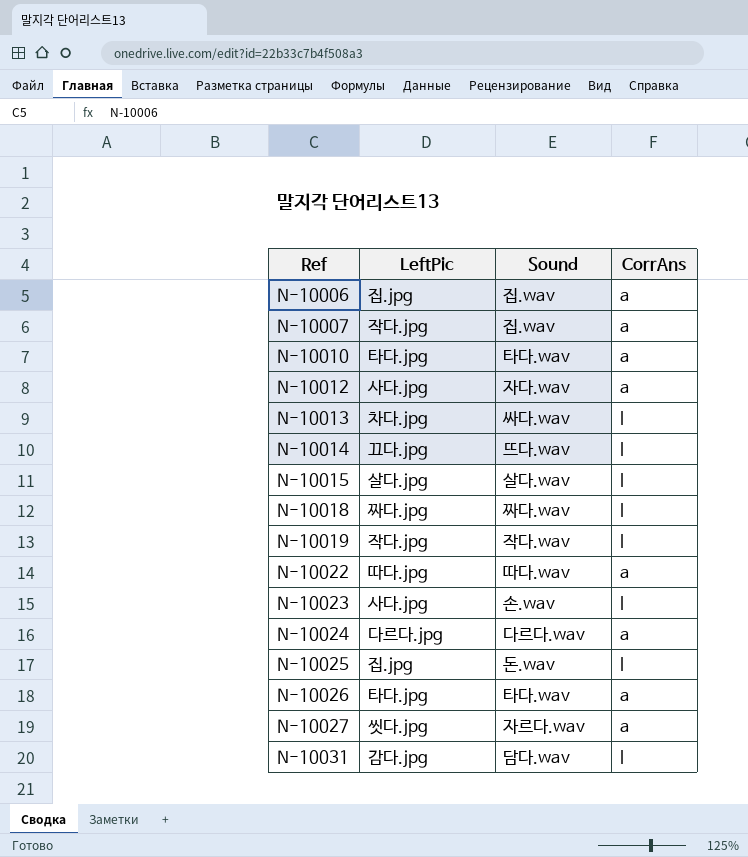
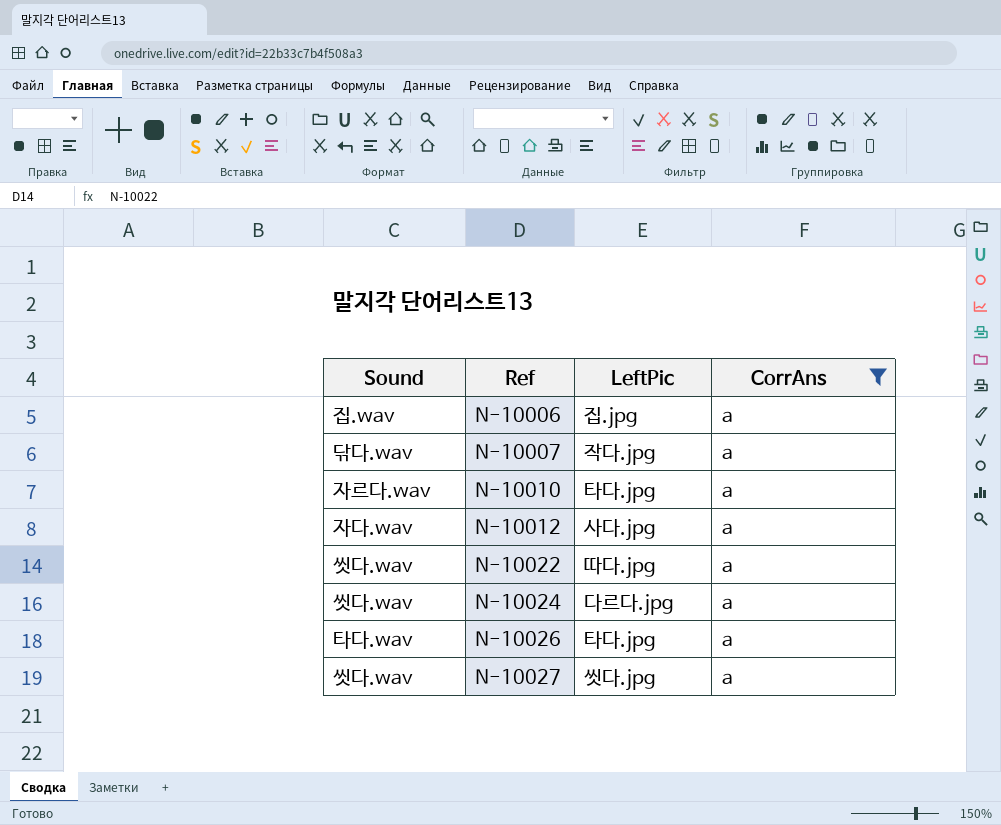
filter: none -> CorrAns = a
column Sound | position: 3 -> 1
N-10007 | Sound: 집.wav -> 닦다.wav
N-10010 | Sound: 타다.wav -> 자르다.wav
N-10022 | Sound: 따다.wav -> 씻다.wav
N-10024 | Sound: 다르다.wav -> 씻다.wav
N-10027 | Sound: 자르다.wav -> 씻다.wav

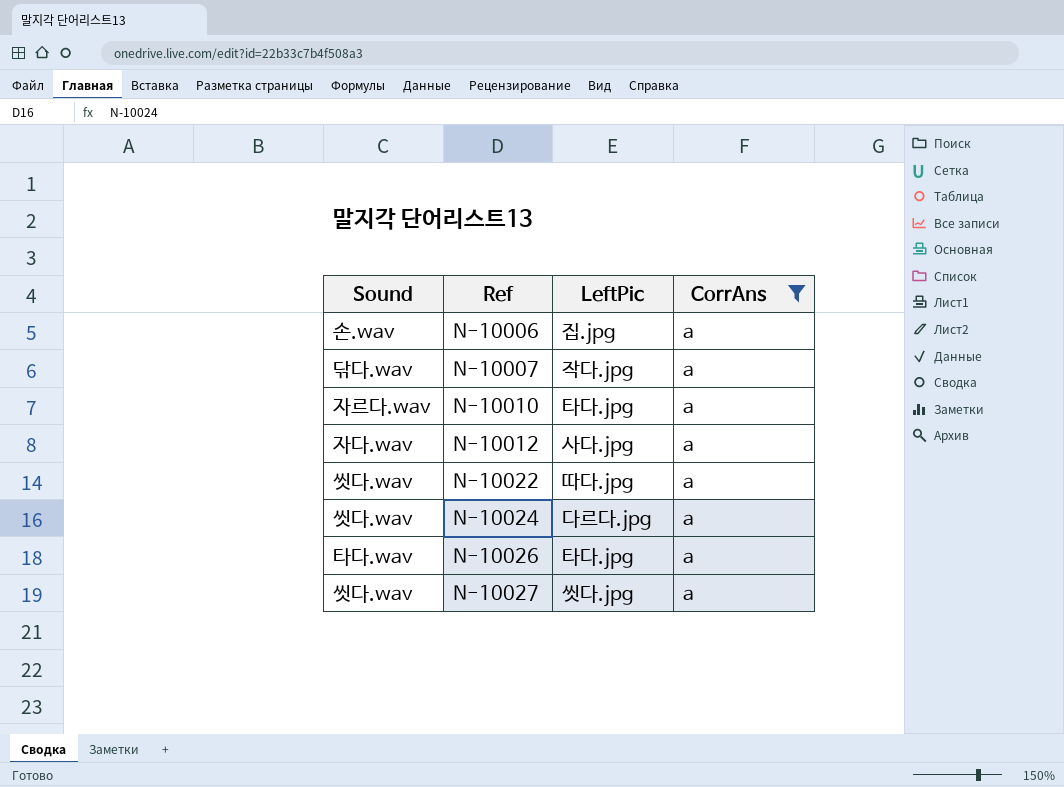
N-10006 | Sound: 집.wav -> 손.wav

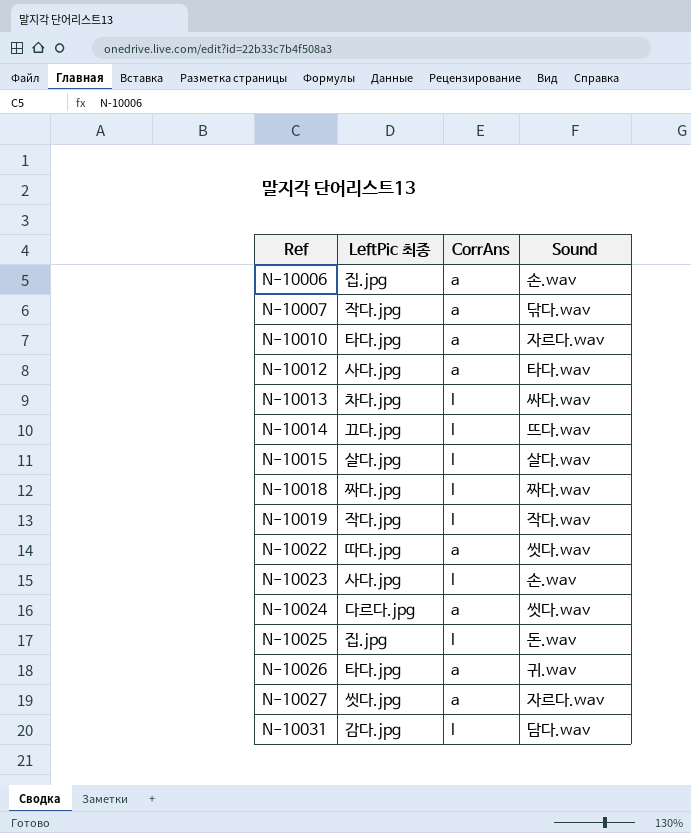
filter: CorrAns = a -> none
column name: LeftPic -> LeftPic 최종
column Sound | position: 1 -> 4
N-10012 | Sound: 자다.wav -> 타다.wav
N-10026 | Sound: 타다.wav -> 귀.wav
N-10027 | Sound: 씻다.wav -> 자르다.wav

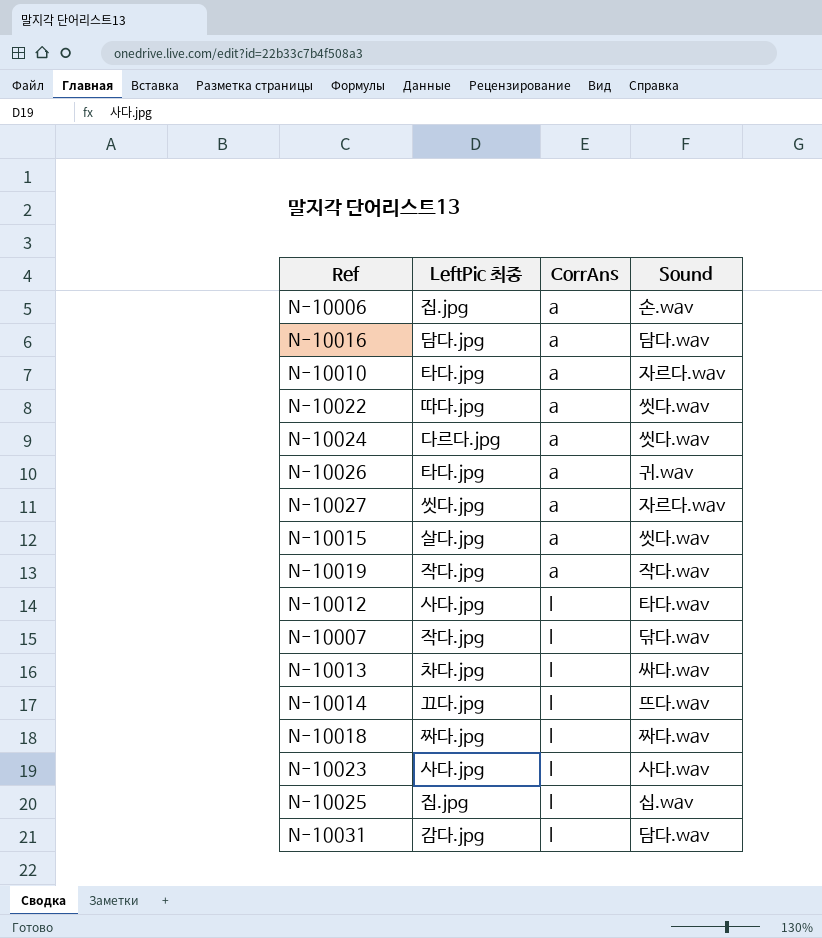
row order: Ref ascending -> CorrAns ascending
row N-10016: none -> 담다.jpg | a | 담다.wav
N-10015 | CorrAns: l -> a
N-10015 | Sound: 살다.wav -> 씻다.wav
N-10019 | CorrAns: l -> a
N-10012 | CorrAns: a -> l
N-10007 | CorrAns: a -> l
N-10023 | Sound: 손.wav -> 사다.wav
N-10025 | Sound: 돈.wav -> 십.wav

